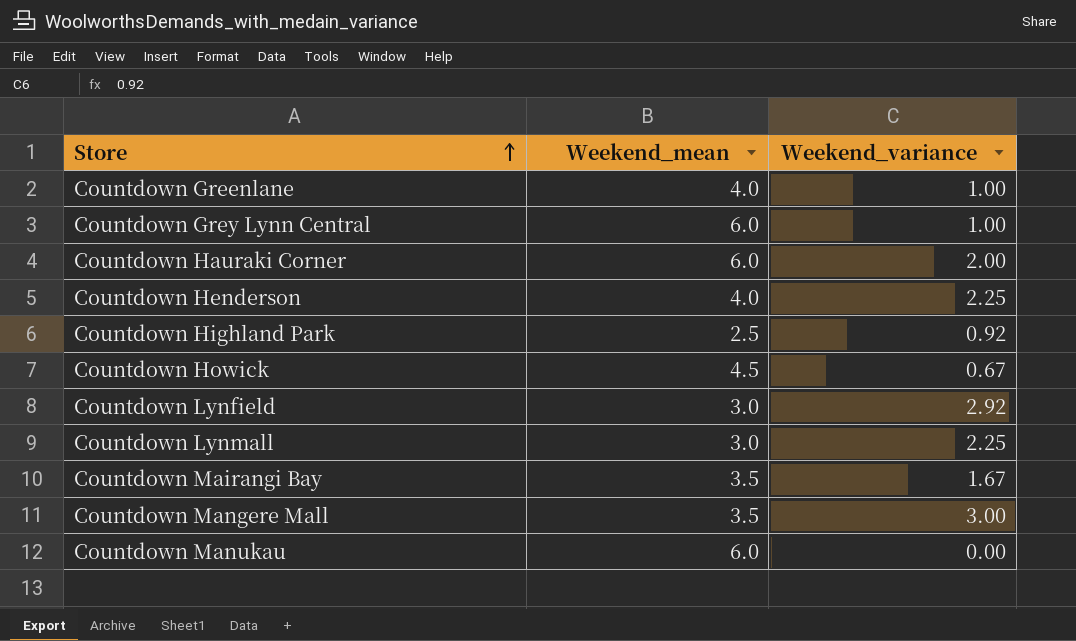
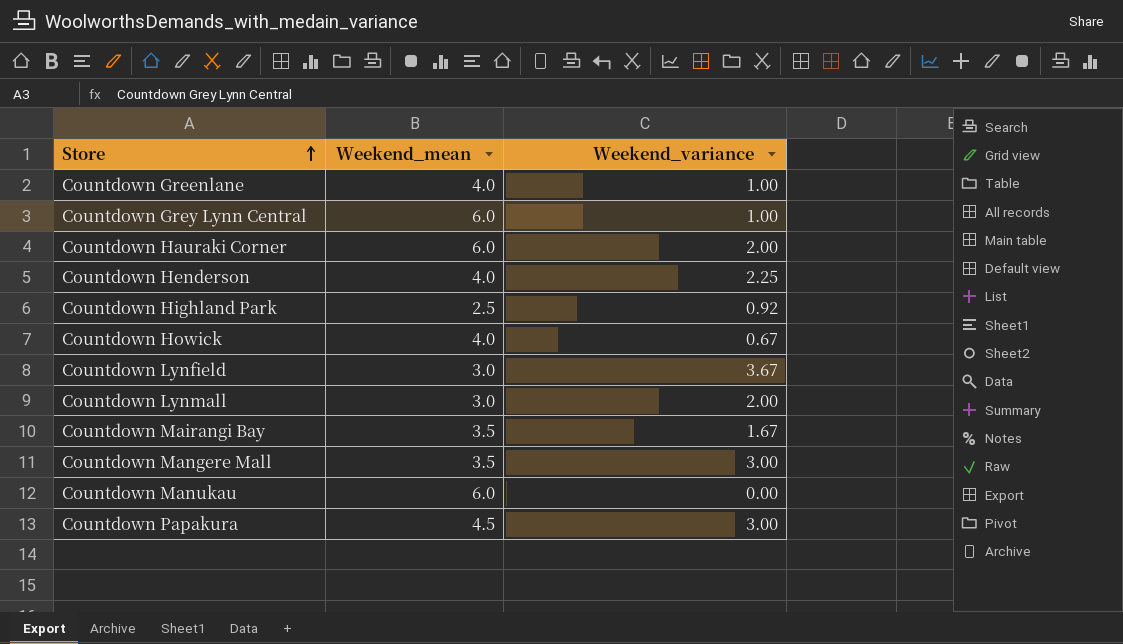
Countdown Howick | Weekend_mean: 4.5 -> 4.0
Countdown Lynfield | Weekend_variance: 2.92 -> 3.67
Countdown Lynmall | Weekend_variance: 2.25 -> 2.00
row Countdown Papakura: none -> 4.5 | 3.00

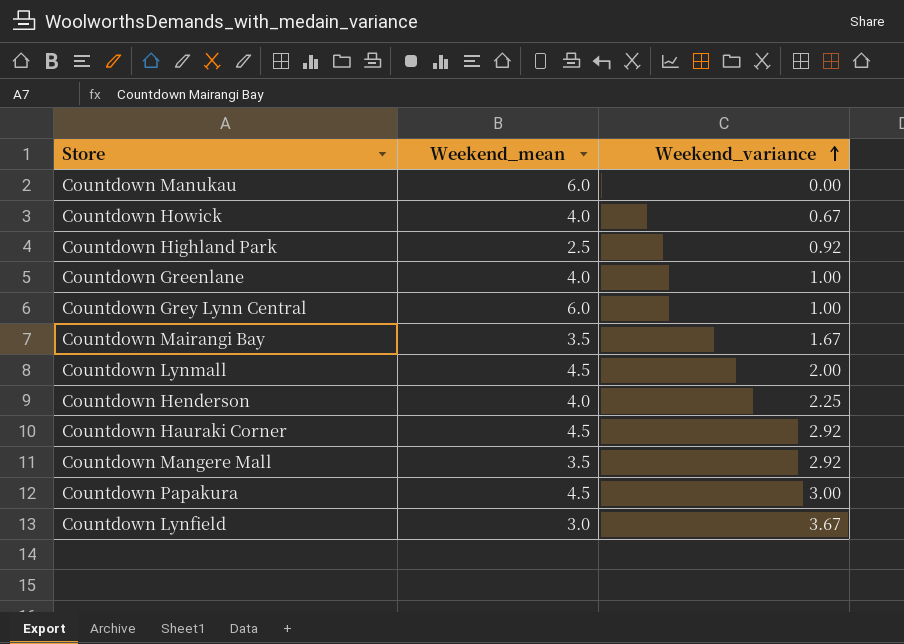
row order: Store ascending -> Weekend_variance ascending
Countdown Lynmall | Weekend_mean: 3.0 -> 4.5
Countdown Hauraki Corner | Weekend_mean: 6.0 -> 4.5
Countdown Hauraki Corner | Weekend_variance: 2.00 -> 2.92
Countdown Mangere Mall | Weekend_variance: 3.00 -> 2.92

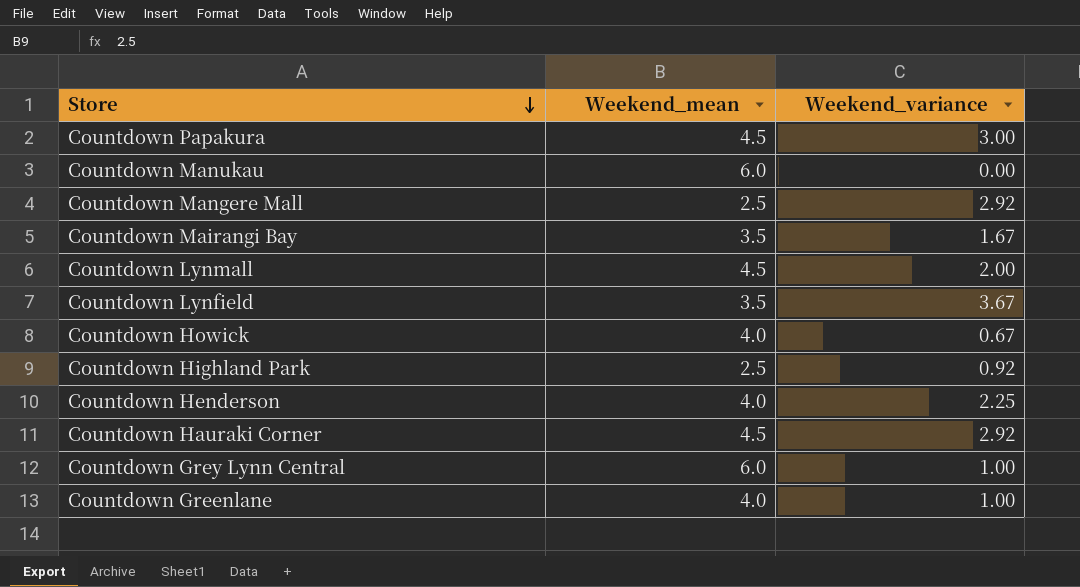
row order: Weekend_variance ascending -> Store descending
Countdown Mangere Mall | Weekend_mean: 3.5 -> 2.5
Countdown Lynfield | Weekend_mean: 3.0 -> 3.5

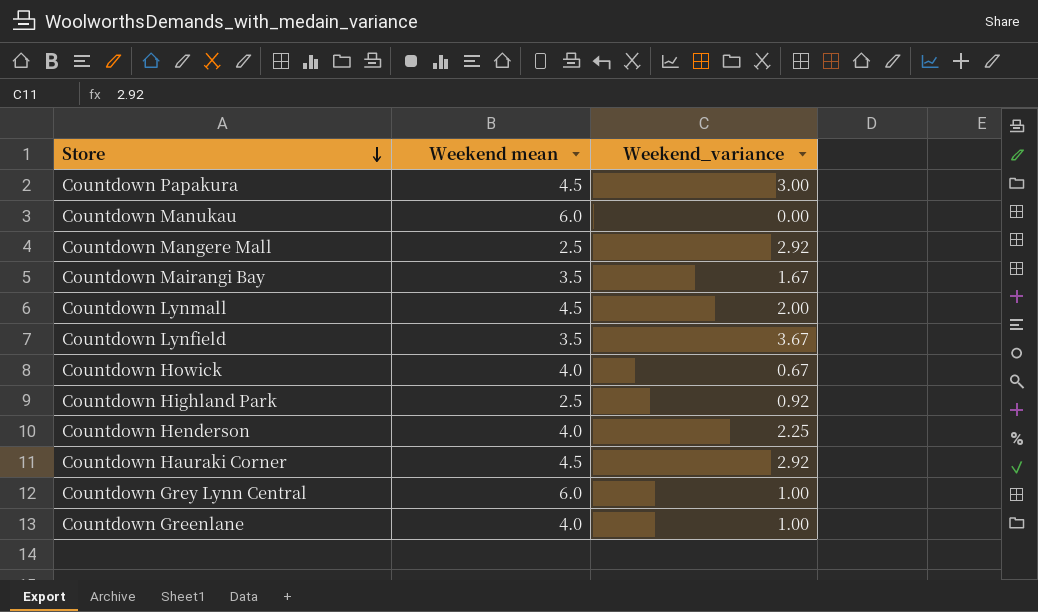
column name: Weekend_mean -> Weekend mean

